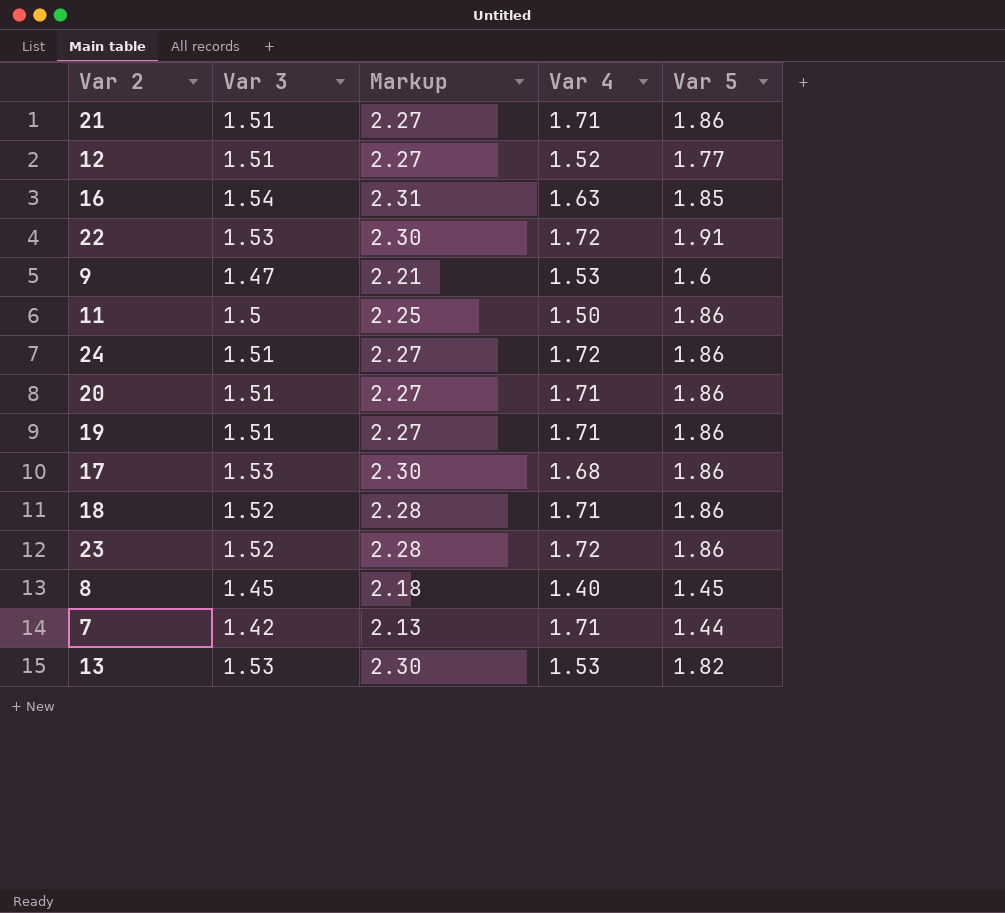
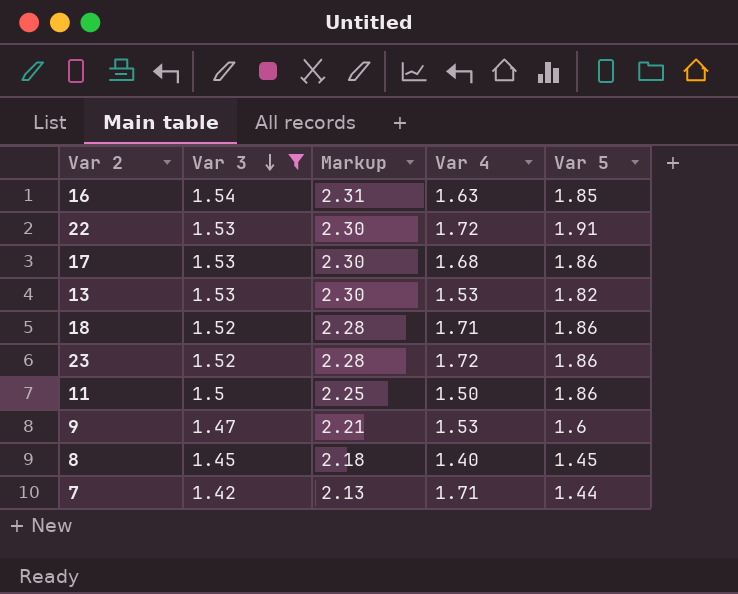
filter: none -> Var 3 != 1.51
row order: none -> Var 3 descending

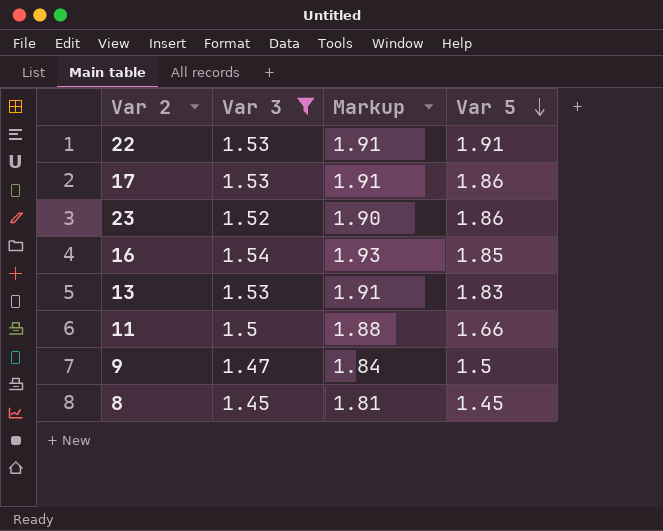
row order: Var 3 descending -> Var 5 descending
column Var 4 | position: 4 -> none
column Markup | formula: [Var 3] * 1.5 -> [Var 3] * 1.25
row 18: 1.52 | 2.28 | 1.71 | 1.86 -> none
row 7: 1.42 | 2.13 | 1.71 | 1.44 -> none
13 | Var 5: 1.82 -> 1.83
11 | Var 5: 1.86 -> 1.66
9 | Var 5: 1.6 -> 1.5

